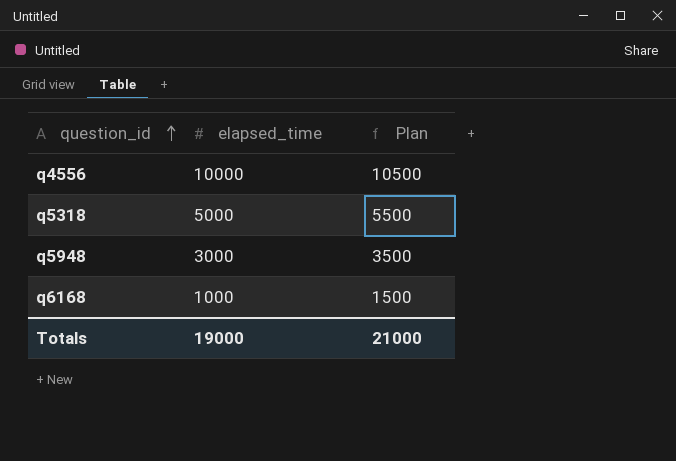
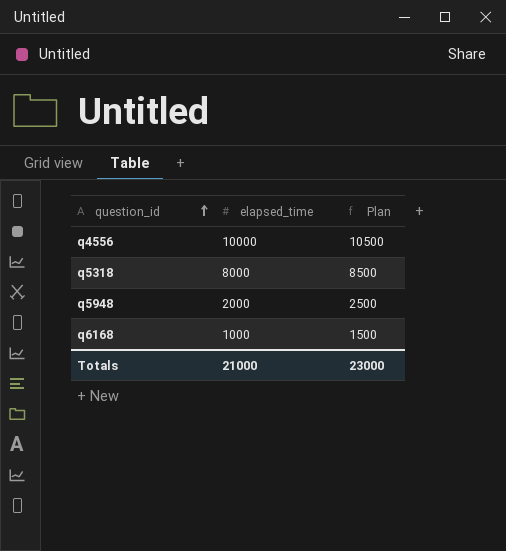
q5318 | elapsed_time: 5000 -> 8000
q5318 | Plan: 5500 -> 8500
q5948 | elapsed_time: 3000 -> 2000
q5948 | Plan: 3500 -> 2500
Totals | elapsed_time: 19000 -> 21000
Totals | Plan: 21000 -> 23000

